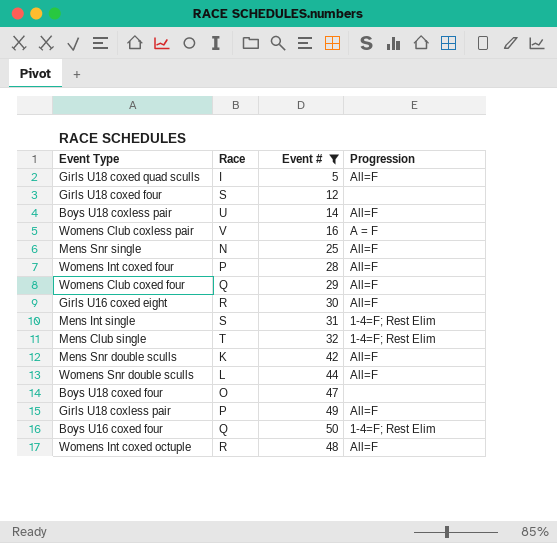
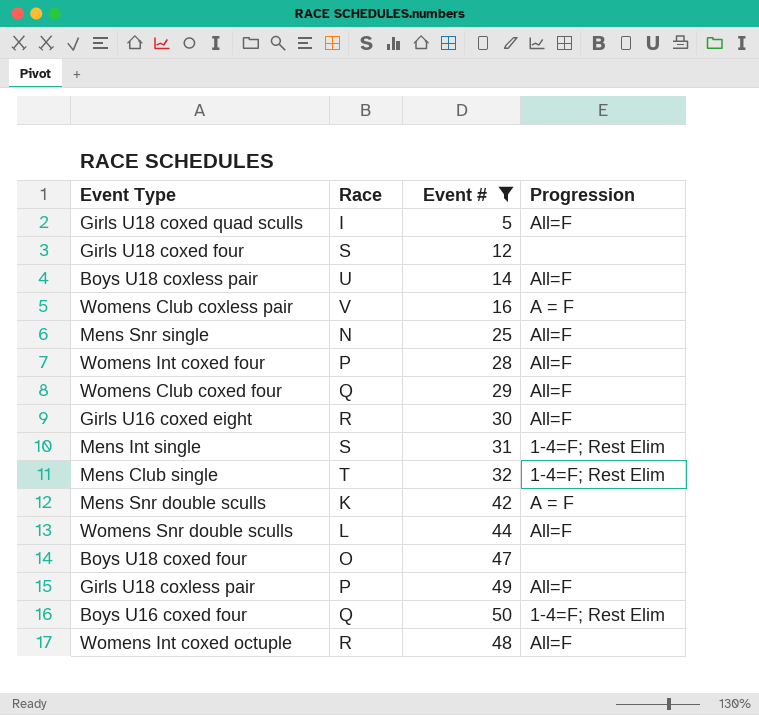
Mens Snr double sculls | Progression: All=F -> A = F

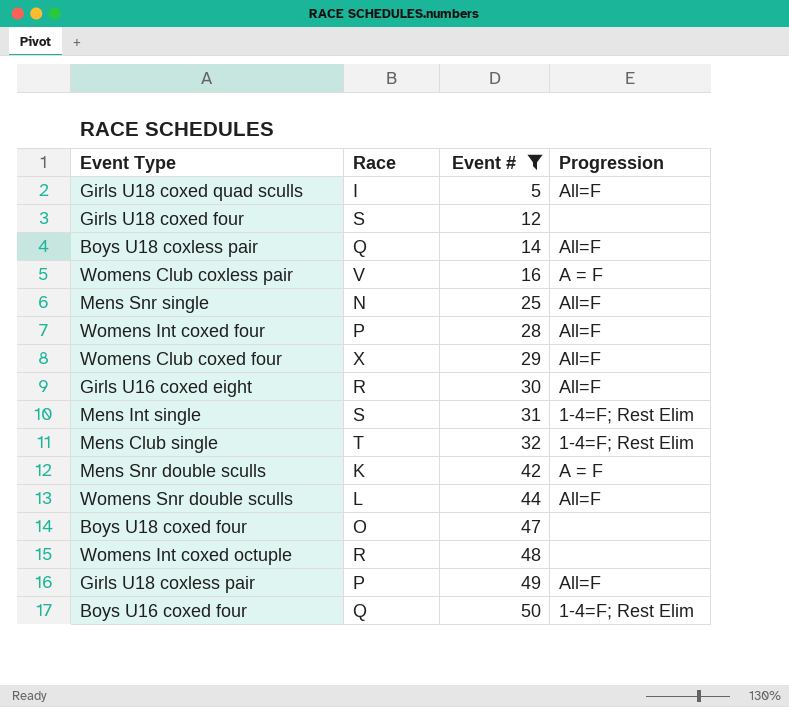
row order: none -> Event # ascending
Boys U18 coxless pair | Race: U -> Q
Womens Club coxed four | Race: Q -> X
Womens Int coxed octuple | Progression: All=F -> none

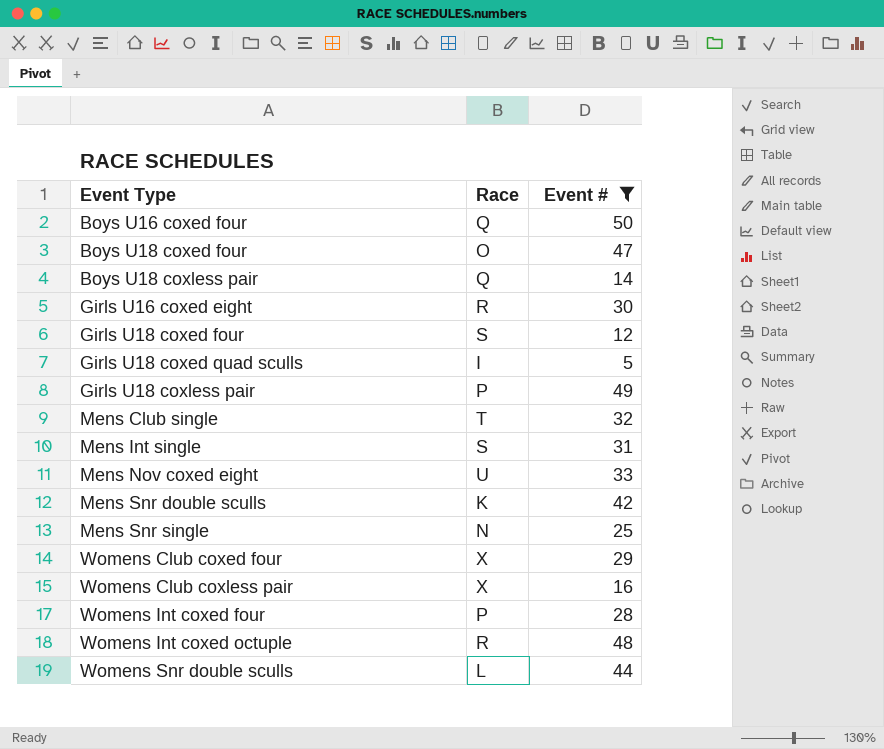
row order: Event # ascending -> Event Type ascending
column Progression | position: 4 -> none
row Mens Nov coxed eight: none -> U | 33
Womens Club coxless pair | Race: V -> X

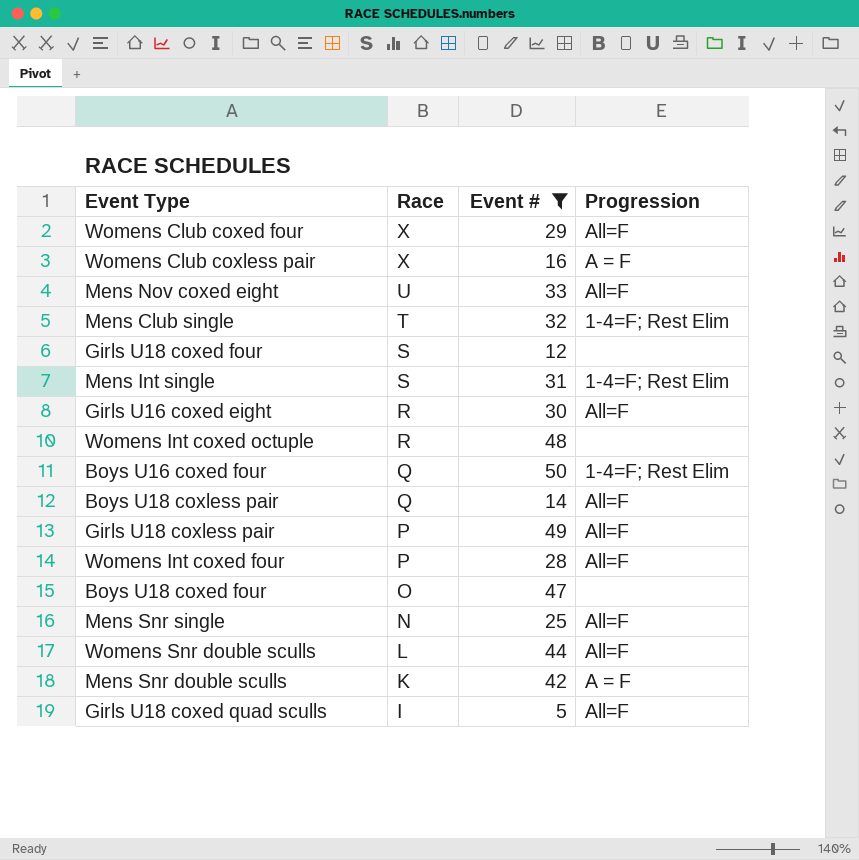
row order: Event Type ascending -> Race descending
column Progression | position: none -> 4

